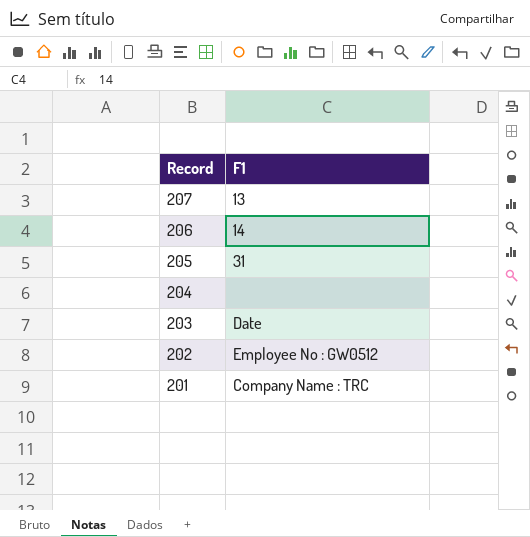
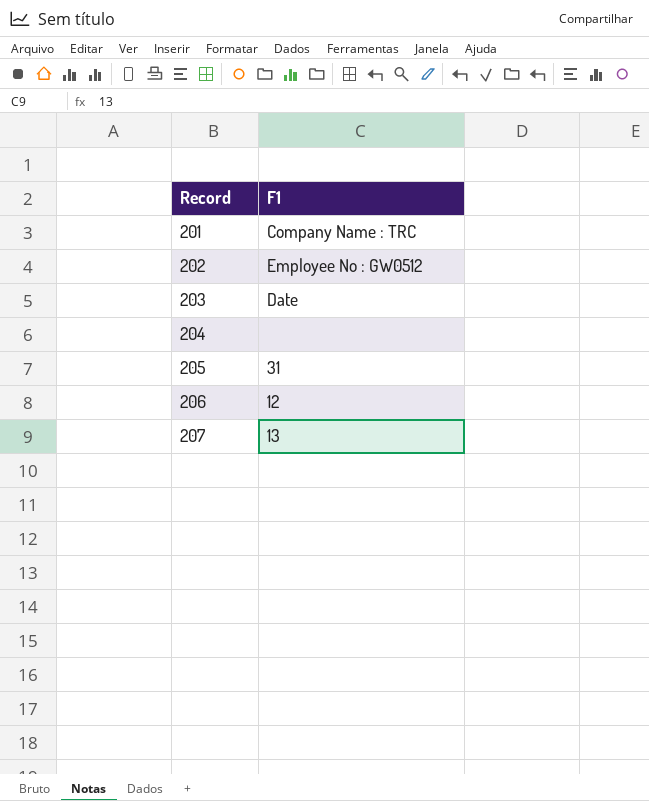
row order: Record descending -> Record ascending
206 | F1: 14 -> 12

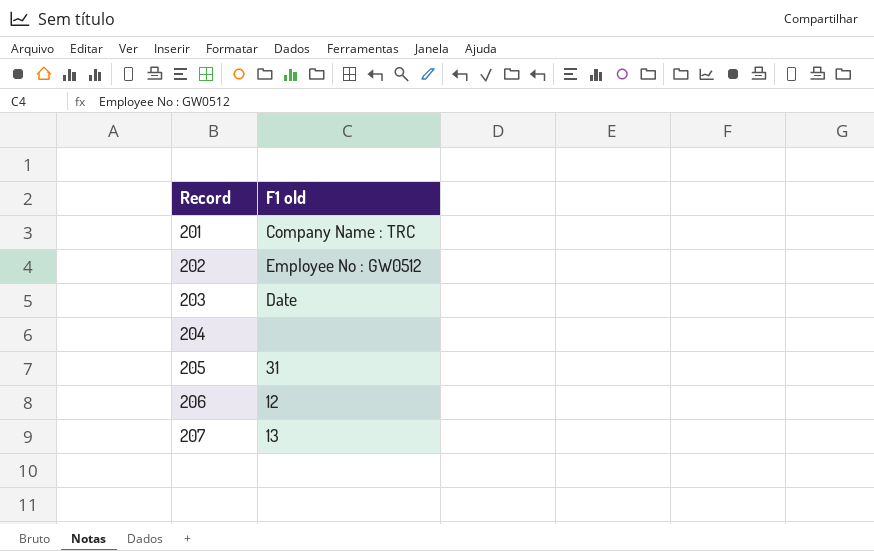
column name: F1 -> F1 old

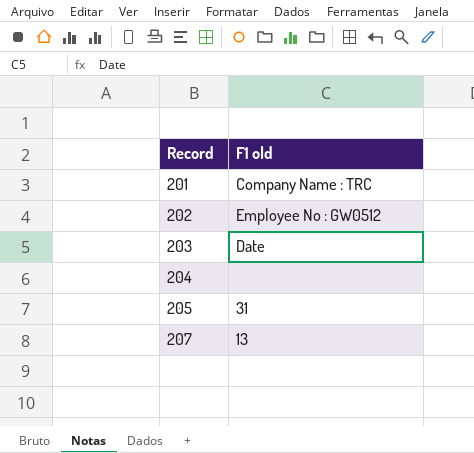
row 206: 12 -> none

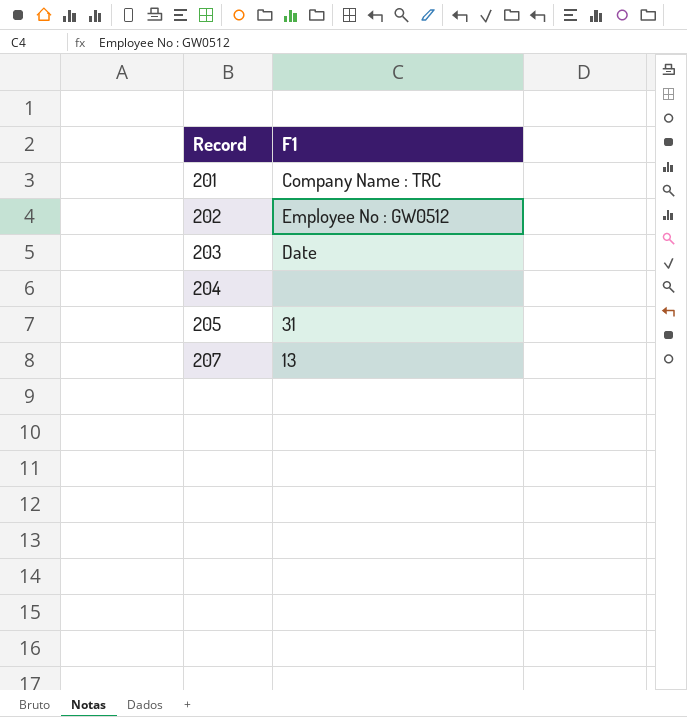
column name: F1 old -> F1

